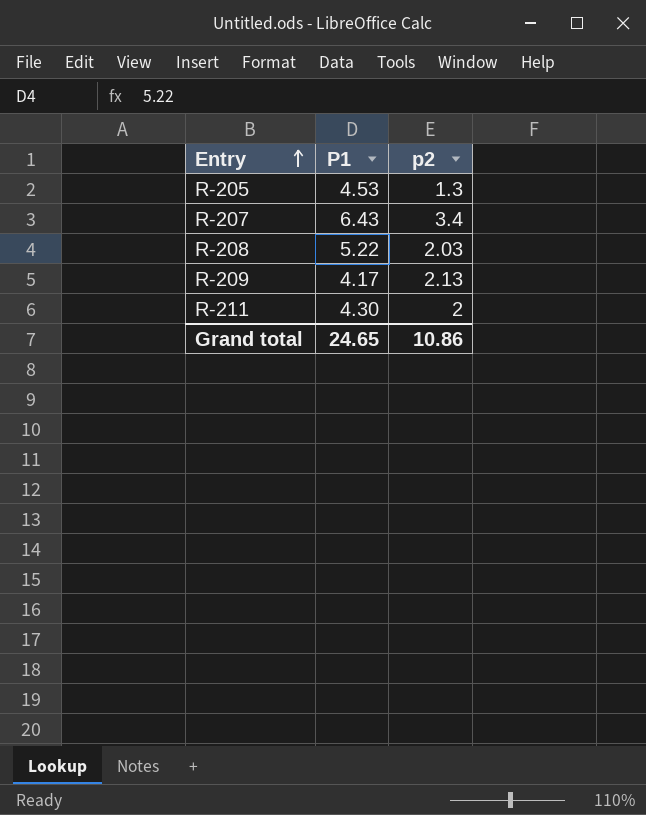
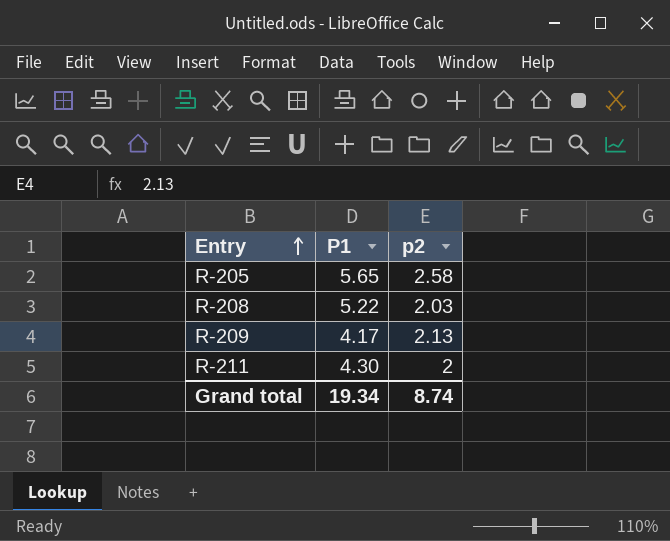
row R-207: 6.43 | 3.4 -> none
R-205 | P1: 4.53 -> 5.65
R-205 | p2: 1.3 -> 2.58
Grand total | P1: 24.65 -> 19.34
Grand total | p2: 10.86 -> 8.74

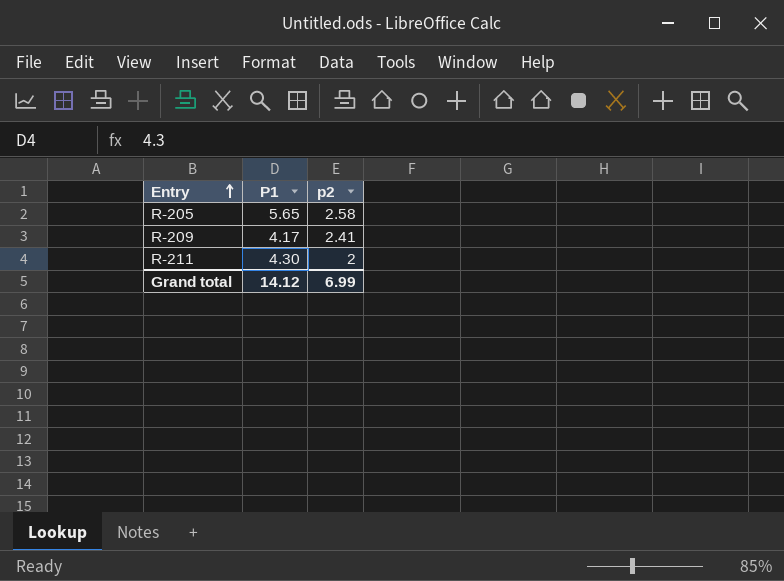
row R-208: 5.22 | 2.03 -> none
R-209 | p2: 2.13 -> 2.41
Grand total | P1: 19.34 -> 14.12
Grand total | p2: 8.74 -> 6.99

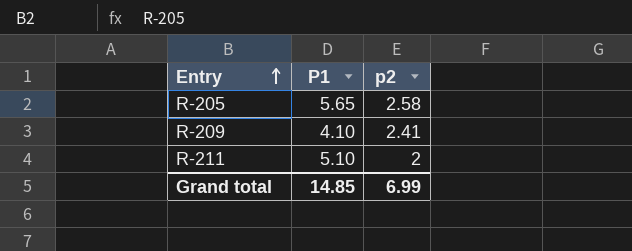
R-209 | P1: 4.17 -> 4.10
R-211 | P1: 4.30 -> 5.10
Grand total | P1: 14.12 -> 14.85

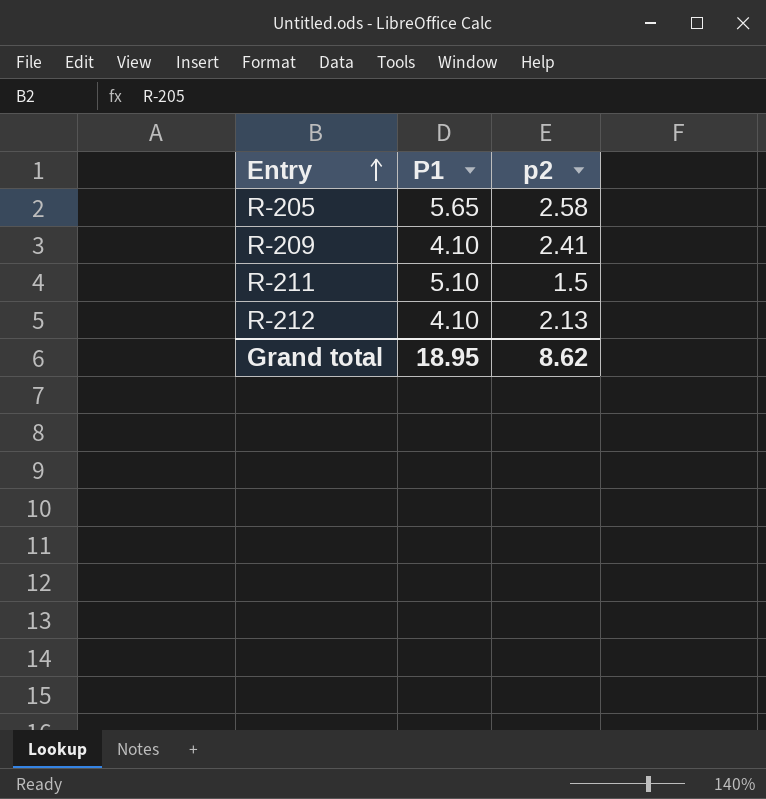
R-211 | p2: 2 -> 1.5
row R-212: none -> 4.10 | 2.13
Grand total | P1: 14.85 -> 18.95
Grand total | p2: 6.99 -> 8.62

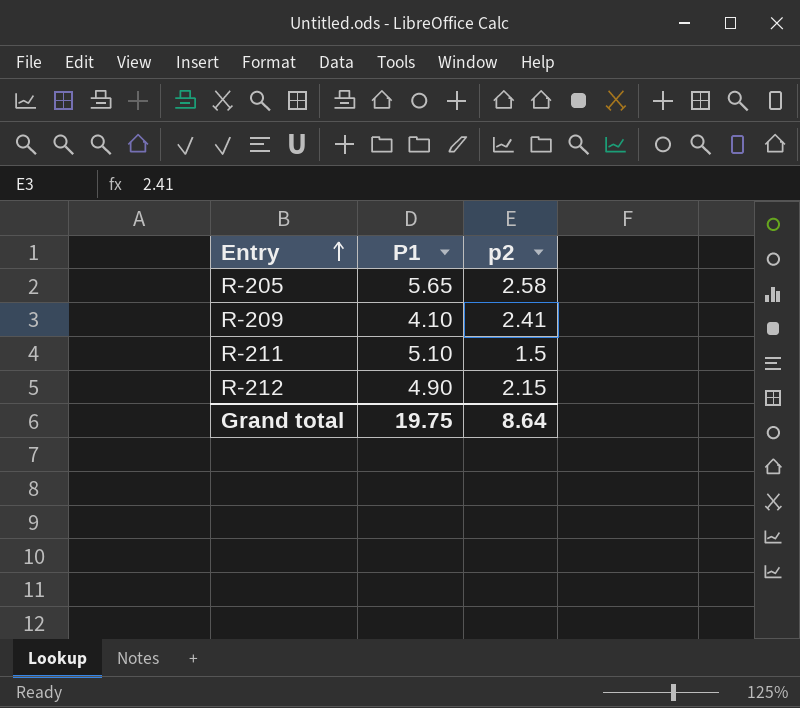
R-212 | P1: 4.10 -> 4.90
R-212 | p2: 2.13 -> 2.15
Grand total | P1: 18.95 -> 19.75
Grand total | p2: 8.62 -> 8.64

